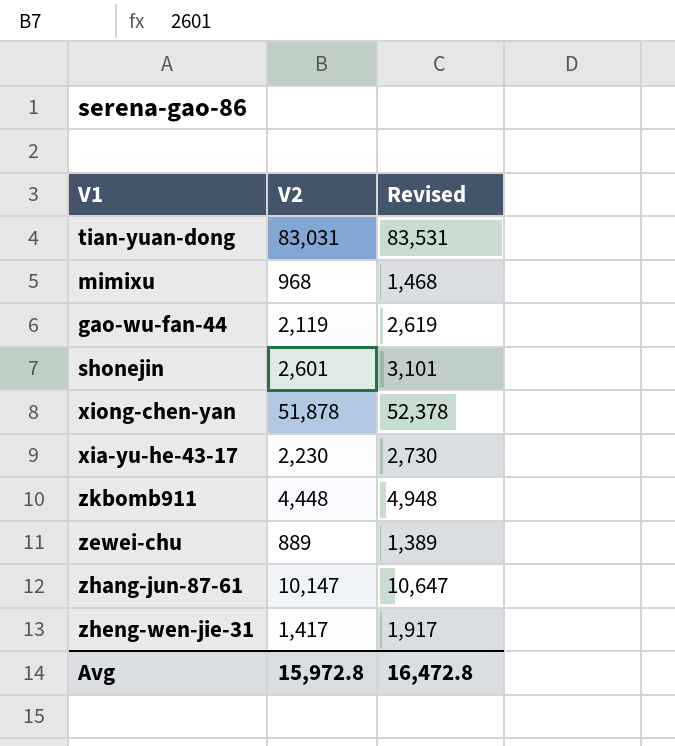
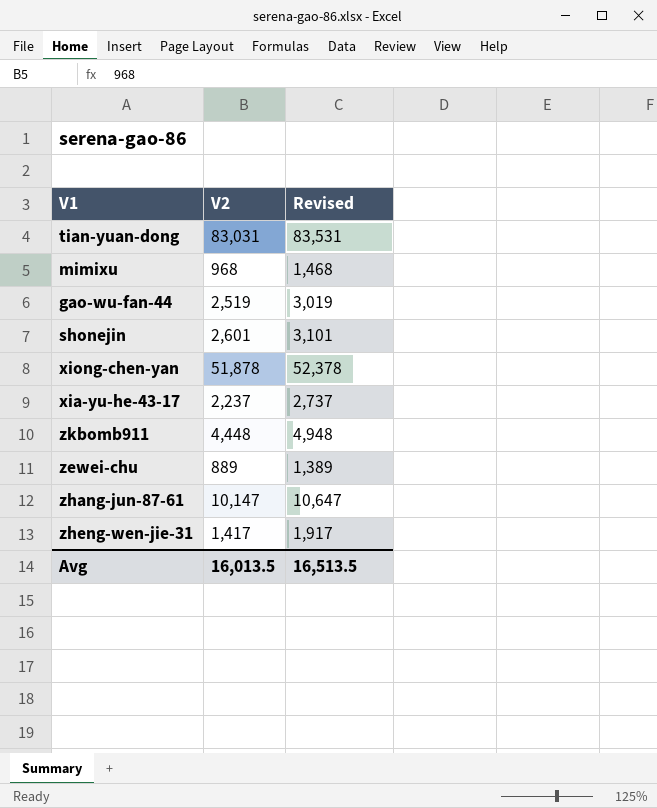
gao-wu-fan-44 | V2: 2,119 -> 2,519
gao-wu-fan-44 | Revised: 2,619 -> 3,019
xia-yu-he-43-17 | V2: 2,230 -> 2,237
xia-yu-he-43-17 | Revised: 2,730 -> 2,737
Avg | V2: 15,972.8 -> 16,013.5
Avg | Revised: 16,472.8 -> 16,513.5

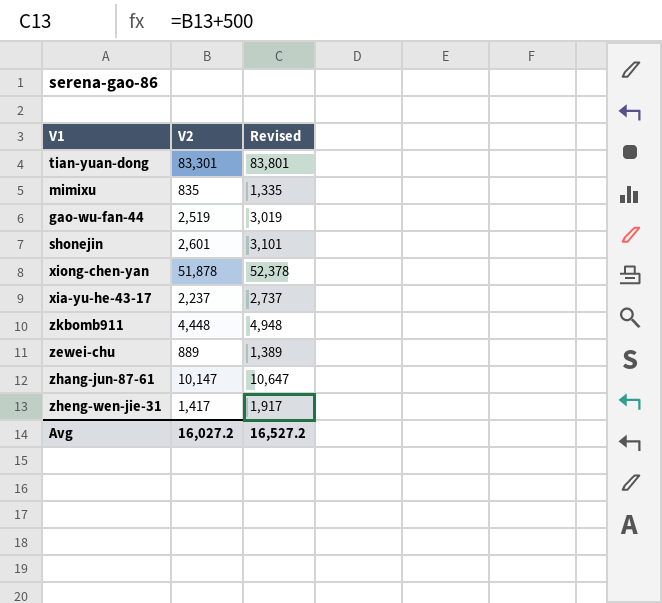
tian-yuan-dong | V2: 83,031 -> 83,301
tian-yuan-dong | Revised: 83,531 -> 83,801
mimixu | V2: 968 -> 835
mimixu | Revised: 1,468 -> 1,335
Avg | V2: 16,013.5 -> 16,027.2
Avg | Revised: 16,513.5 -> 16,527.2

